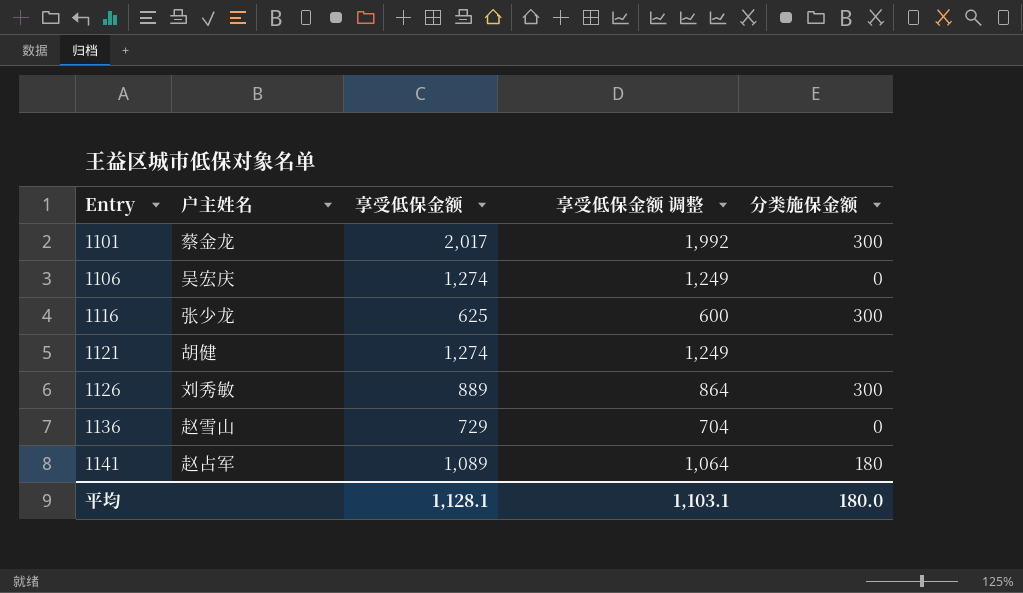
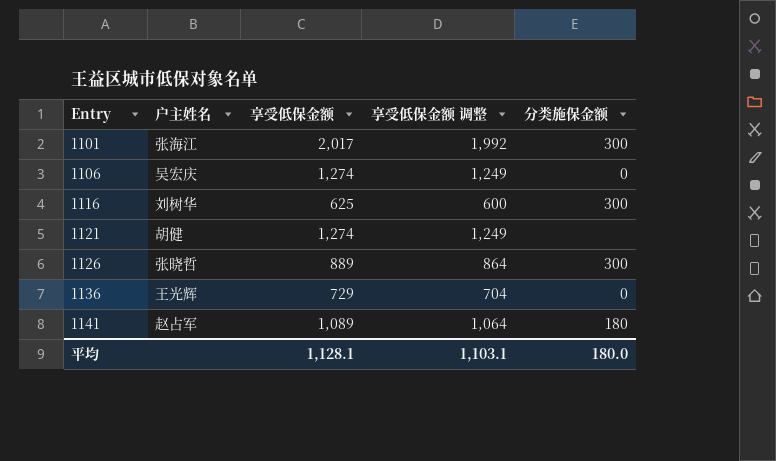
1101 | 户主姓名: 蔡金龙 -> 张海江
1116 | 户主姓名: 张少龙 -> 刘树华
1126 | 户主姓名: 刘秀敏 -> 张晓哲
1136 | 户主姓名: 赵雪山 -> 王光辉

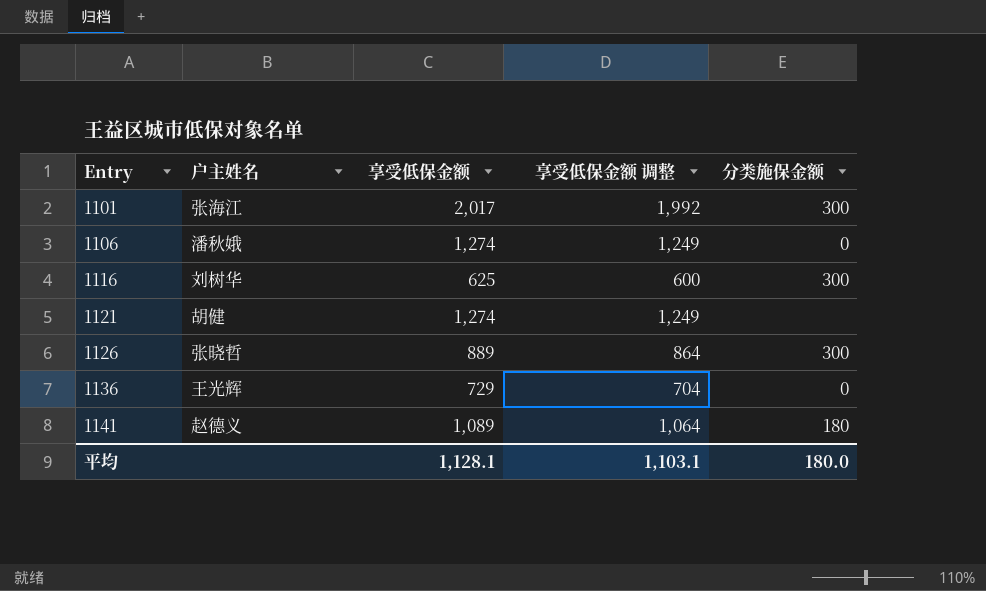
1106 | 户主姓名: 吴宏庆 -> 潘秋娥
1141 | 户主姓名: 赵占军 -> 赵德义

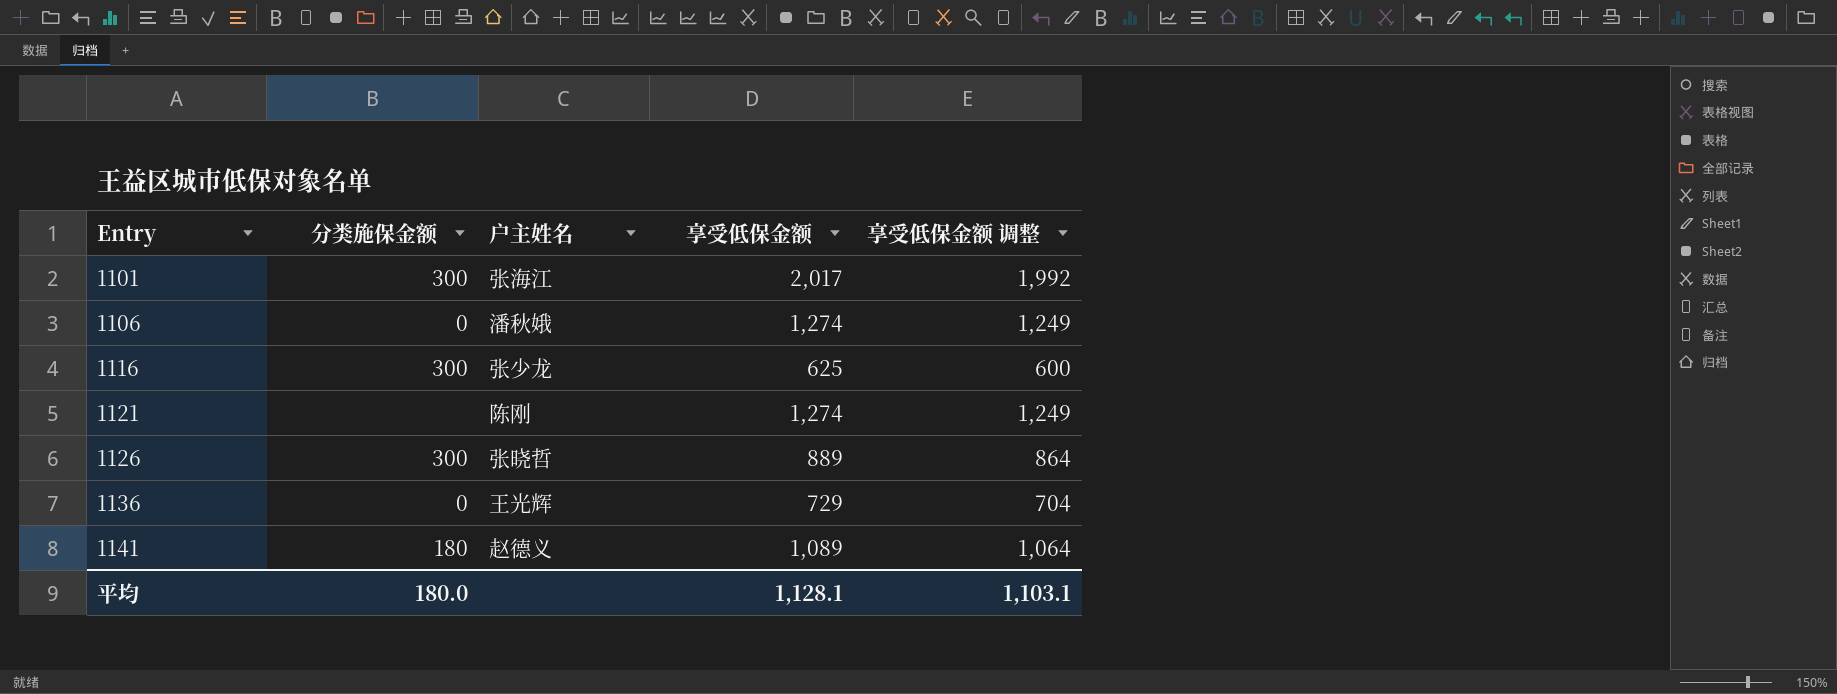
column 分类施保金额 | position: 5 -> 2
1116 | 户主姓名: 刘树华 -> 张少龙
1121 | 户主姓名: 胡健 -> 陈刚

